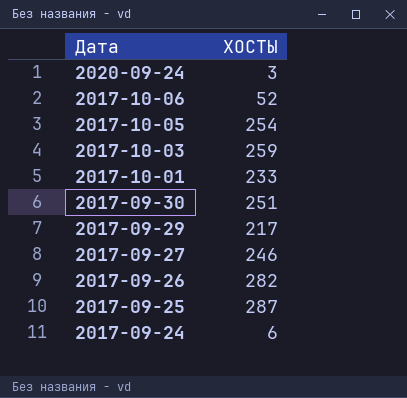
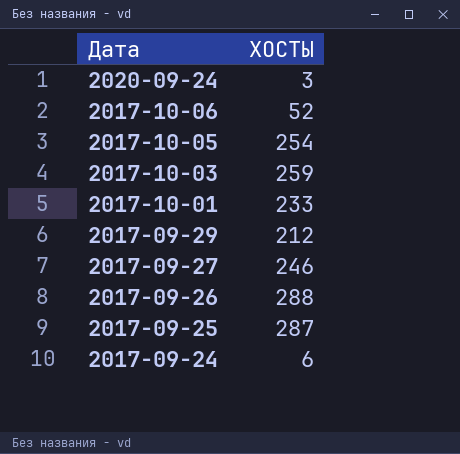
row 2017-09-30: 251 -> none
2017-09-29 | ХОСТЫ: 217 -> 212
2017-09-26 | ХОСТЫ: 282 -> 288

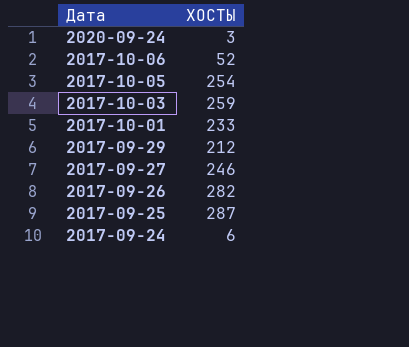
2017-09-26 | ХОСТЫ: 288 -> 282

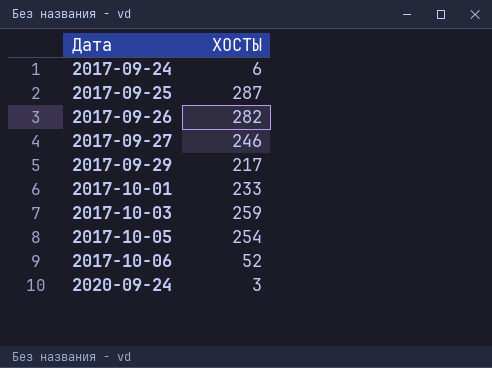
row order: Дата descending -> Дата ascending
2017-09-29 | ХОСТЫ: 212 -> 217

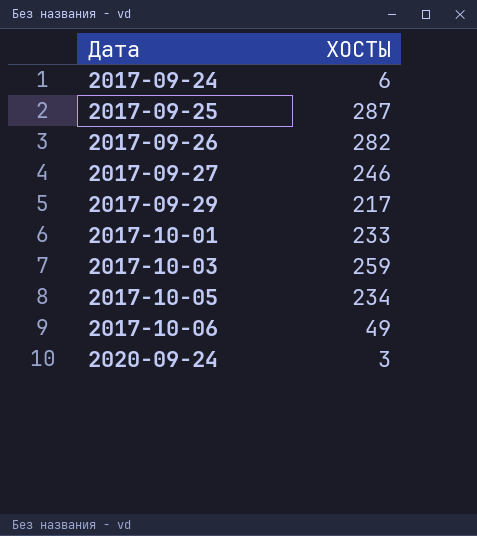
2017-10-05 | ХОСТЫ: 254 -> 234
2017-10-06 | ХОСТЫ: 52 -> 49

